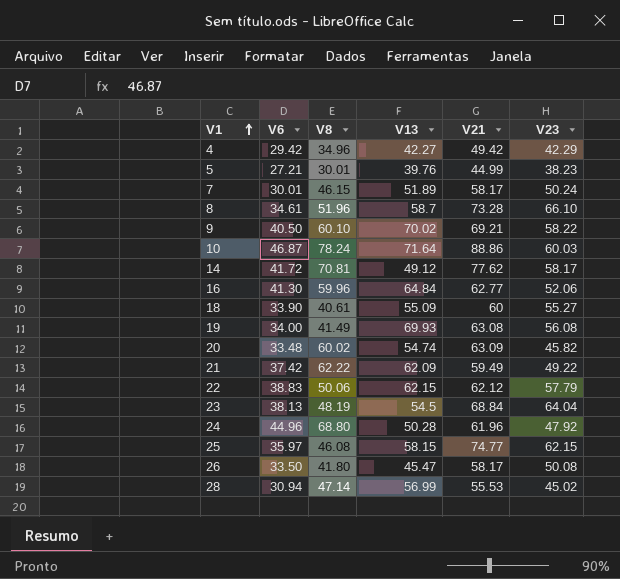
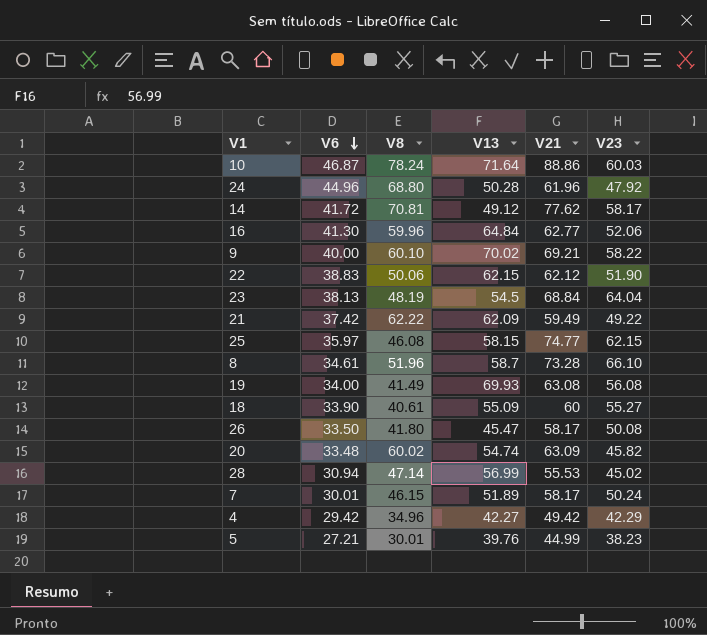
row order: V1 ascending -> V6 descending
9 | V6: 40.50 -> 40.00
22 | V23: 57.79 -> 51.90

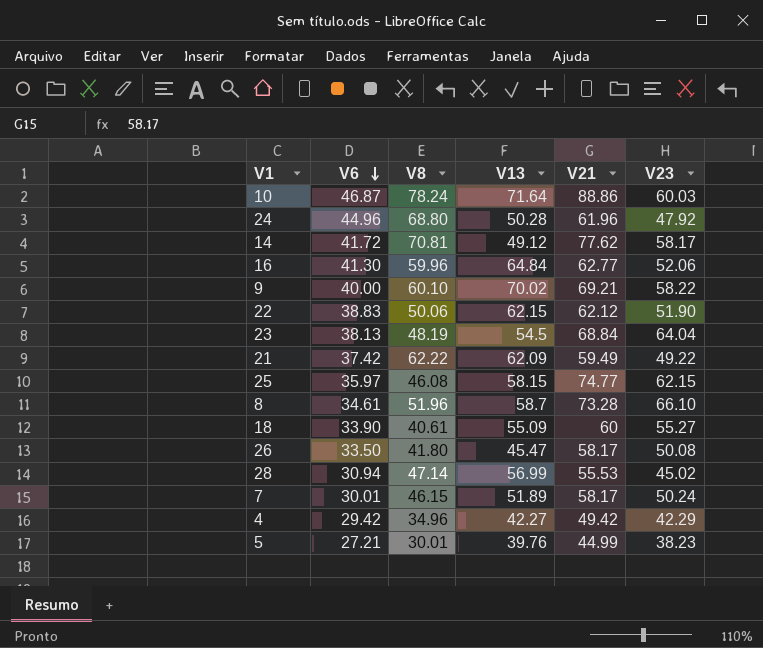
row 19: 34.00 | 41.49 | 69.93 | 63.08 | 56.08 -> none
row 20: 33.48 | 60.02 | 54.74 | 63.09 | 45.82 -> none

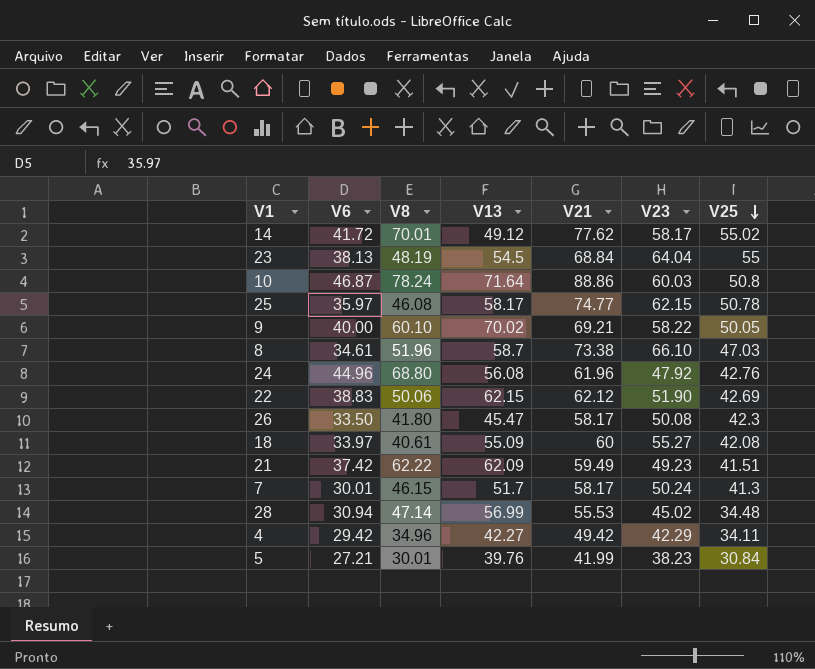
row order: V6 descending -> V25 descending
column V25 | position: none -> 7
row 16: 41.30 | 59.96 | 64.84 | 62.77 | 52.06 -> none
14 | V8: 70.81 -> 70.01
25 | V13: 58.15 -> 58.17
8 | V21: 73.28 -> 73.38
24 | V13: 50.28 -> 56.08
18 | V6: 33.90 -> 33.97
21 | V23: 49.22 -> 49.23
7 | V13: 51.89 -> 51.7
5 | V21: 44.99 -> 41.99

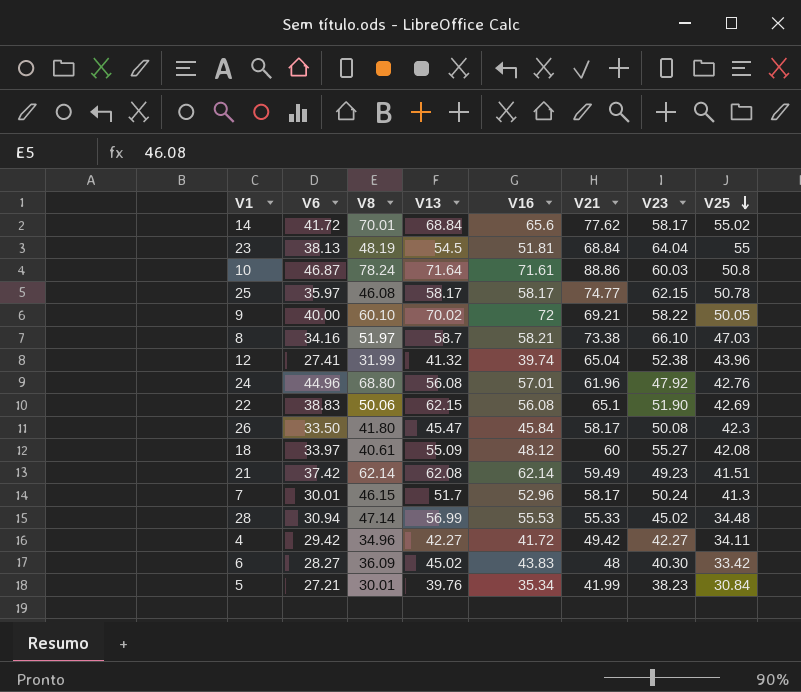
column V16 | position: none -> 5
14 | V13: 49.12 -> 68.84
8 | V6: 34.61 -> 34.16
8 | V8: 51.96 -> 51.97
row 12: none -> 27.41 | 31.99 | 41.32 | 39.74 | 65.04 | 52.38 | 43.96
22 | V21: 62.12 -> 65.1
21 | V8: 62.22 -> 62.14
21 | V13: 62.09 -> 62.08
28 | V21: 55.53 -> 55.33
4 | V23: 42.29 -> 42.27
row 6: none -> 28.27 | 36.09 | 45.02 | 43.83 | 48 | 40.30 | 33.42

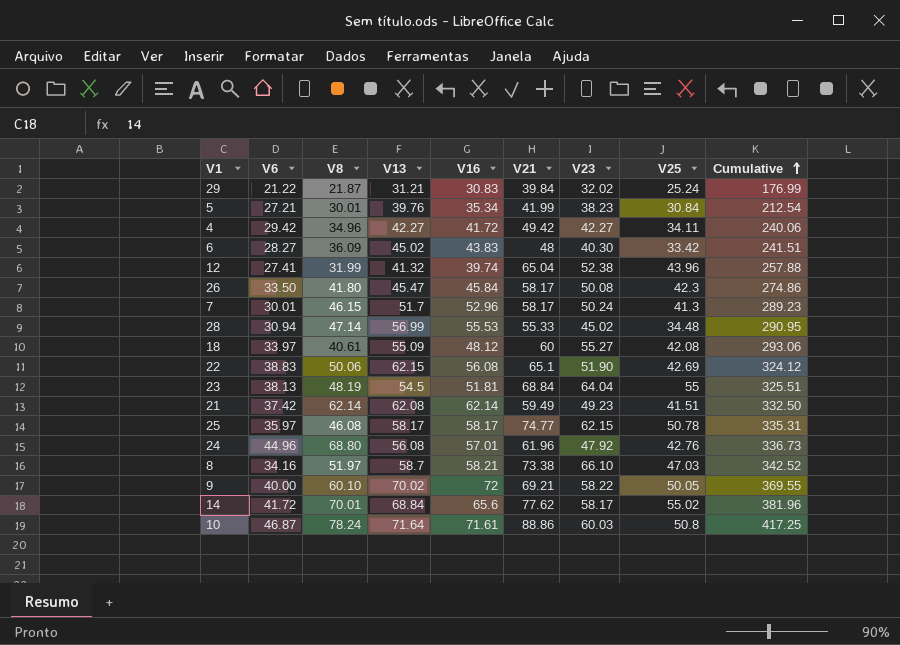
row order: V25 descending -> Cumulative ascending
column Cumulative | formula: none -> [V6] + [V8] + [V13] + [V16] + [V21] + [V23]
row 29: none -> 21.22 | 21.87 | 31.21 | 30.83 | 39.84 | 32.02 | 25.24 | 176.99

